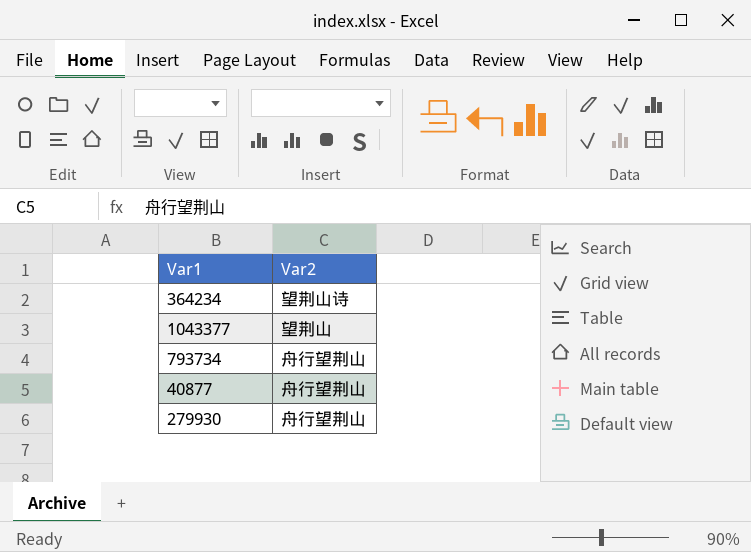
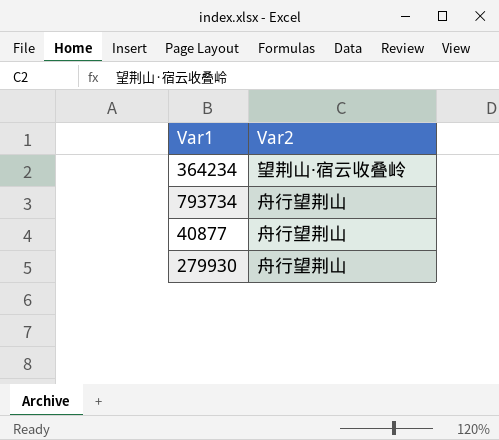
row 1043377: 望荆山 -> none
364234 | Var2: 望荆山诗 -> 望荆山·宿云收叠岭

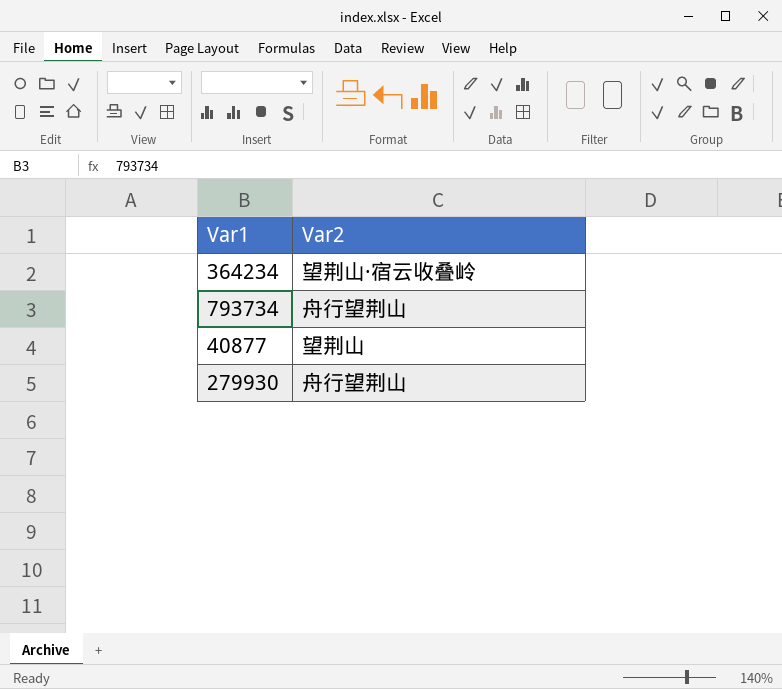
40877 | Var2: 舟行望荆山 -> 望荆山

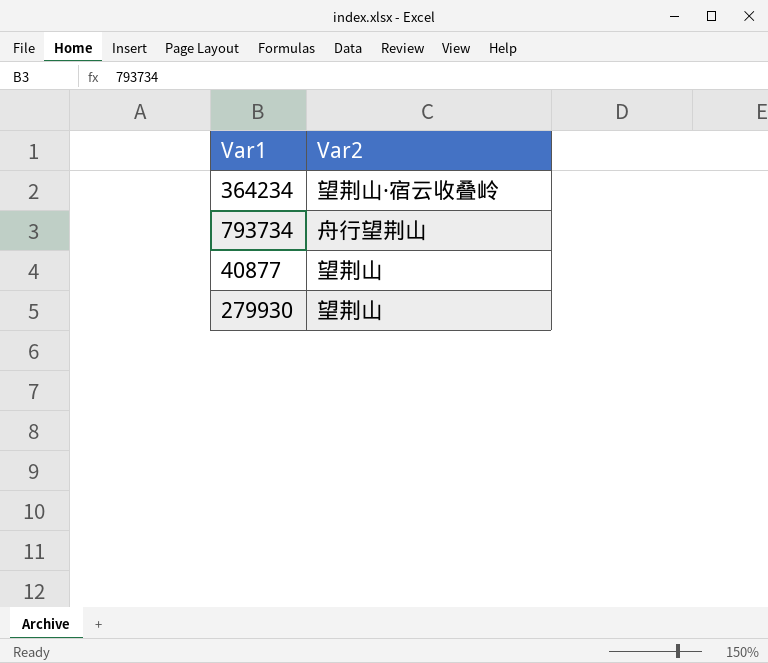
279930 | Var2: 舟行望荆山 -> 望荆山

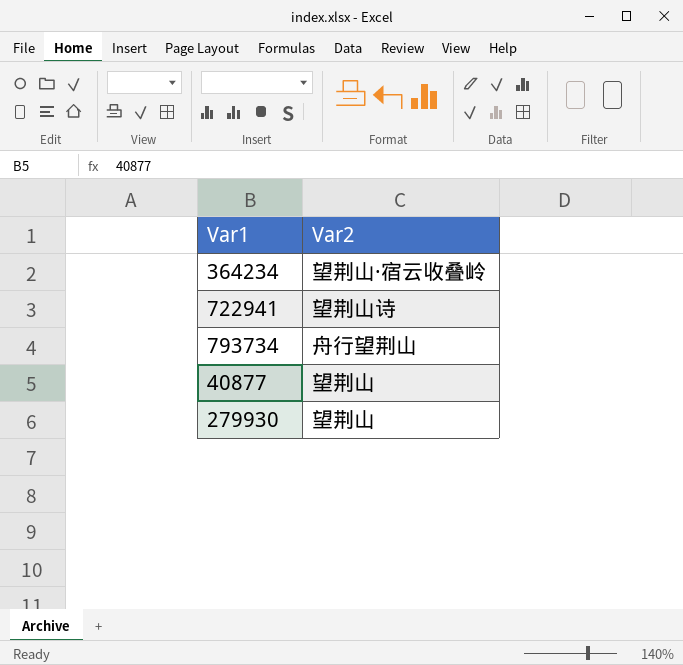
row 722941: none -> 望荆山诗

